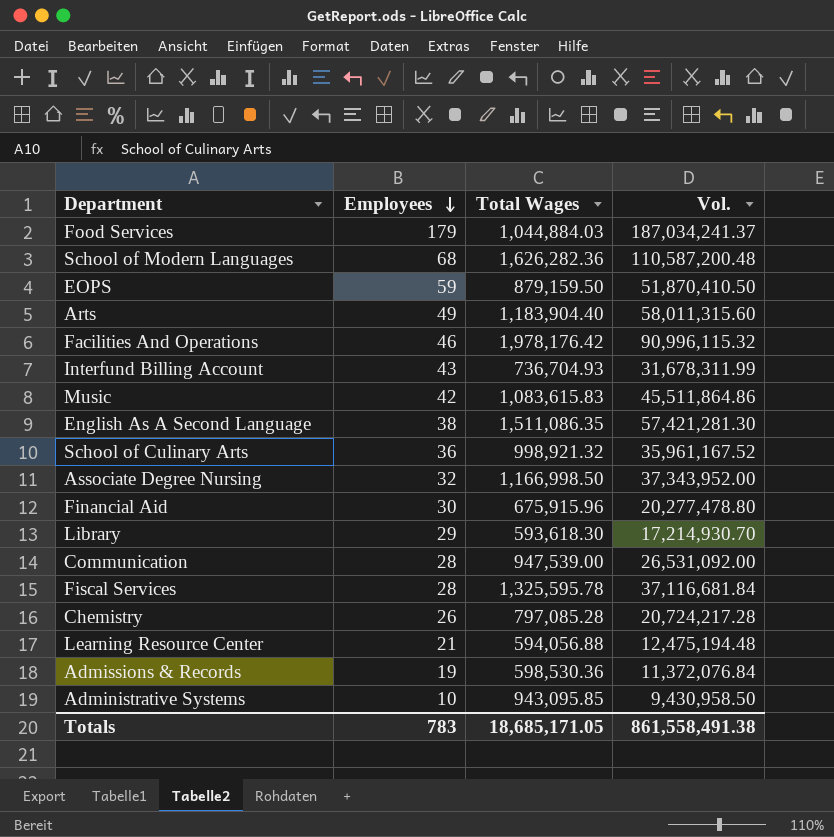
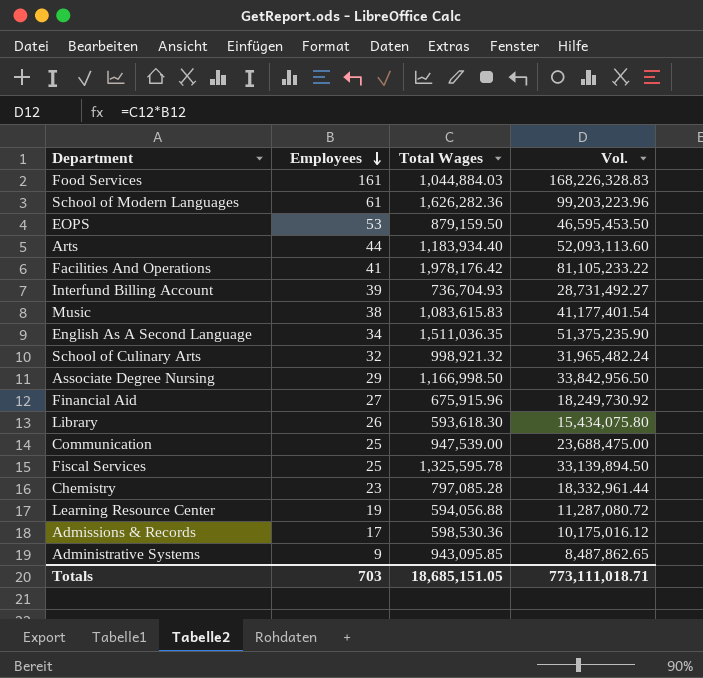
Food Services | Employees: 179 -> 161
Food Services | Vol.: 187,034,241.37 -> 168,226,328.83
School of Modern Languages | Employees: 68 -> 61
School of Modern Languages | Vol.: 110,587,200.48 -> 99,203,223.96
EOPS | Employees: 59 -> 53
EOPS | Vol.: 51,870,410.50 -> 46,595,453.50
Arts | Employees: 49 -> 44
Arts | Total Wages: 1,183,904.40 -> 1,183,934.40
Arts | Vol.: 58,011,315.60 -> 52,093,113.60
Facilities And Operations | Employees: 46 -> 41
Facilities And Operations | Vol.: 90,996,115.32 -> 81,105,233.22
Interfund Billing Account | Employees: 43 -> 39
Interfund Billing Account | Vol.: 31,678,311.99 -> 28,731,492.27
Music | Employees: 42 -> 38
Music | Vol.: 45,511,864.86 -> 41,177,401.54
English As A Second Language | Employees: 38 -> 34
English As A Second Language | Total Wages: 1,511,086.35 -> 1,511,036.35
English As A Second Language | Vol.: 57,421,281.30 -> 51,375,235.90
School of Culinary Arts | Employees: 36 -> 32
School of Culinary Arts | Vol.: 35,961,167.52 -> 31,965,482.24
Associate Degree Nursing | Employees: 32 -> 29
Associate Degree Nursing | Vol.: 37,343,952.00 -> 33,842,956.50
Financial Aid | Employees: 30 -> 27
Financial Aid | Vol.: 20,277,478.80 -> 18,249,730.92
Library | Employees: 29 -> 26
Library | Vol.: 17,214,930.70 -> 15,434,075.80
Communication | Employees: 28 -> 25
Communication | Vol.: 26,531,092.00 -> 23,688,475.00
Fiscal Services | Employees: 28 -> 25
Fiscal Services | Vol.: 37,116,681.84 -> 33,139,894.50
Chemistry | Employees: 26 -> 23
Chemistry | Vol.: 20,724,217.28 -> 18,332,961.44
Learning Resource Center | Employees: 21 -> 19
Learning Resource Center | Vol.: 12,475,194.48 -> 11,287,080.72
Admissions & Records | Employees: 19 -> 17
Admissions & Records | Vol.: 11,372,076.84 -> 10,175,016.12
Administrative Systems | Employees: 10 -> 9
Administrative Systems | Vol.: 9,430,958.50 -> 8,487,862.65
Totals | Employees: 783 -> 703
Totals | Total Wages: 18,685,171.05 -> 18,685,151.05
Totals | Vol.: 861,558,491.38 -> 773,111,018.71

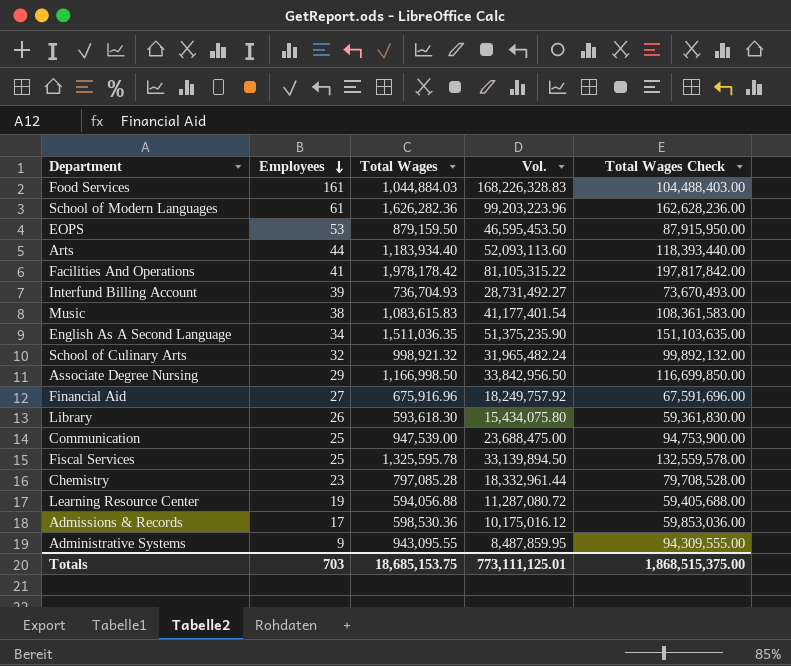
column Total Wages Check | formula: none -> [Total Wages] * 100
Facilities And Operations | Total Wages: 1,978,176.42 -> 1,978,178.42
Facilities And Operations | Vol.: 81,105,233.22 -> 81,105,315.22
Financial Aid | Total Wages: 675,915.96 -> 675,916.96
Financial Aid | Vol.: 18,249,730.92 -> 18,249,757.92
Administrative Systems | Total Wages: 943,095.85 -> 943,095.55
Administrative Systems | Vol.: 8,487,862.65 -> 8,487,859.95
Totals | Total Wages: 18,685,151.05 -> 18,685,153.75
Totals | Vol.: 773,111,018.71 -> 773,111,125.01

